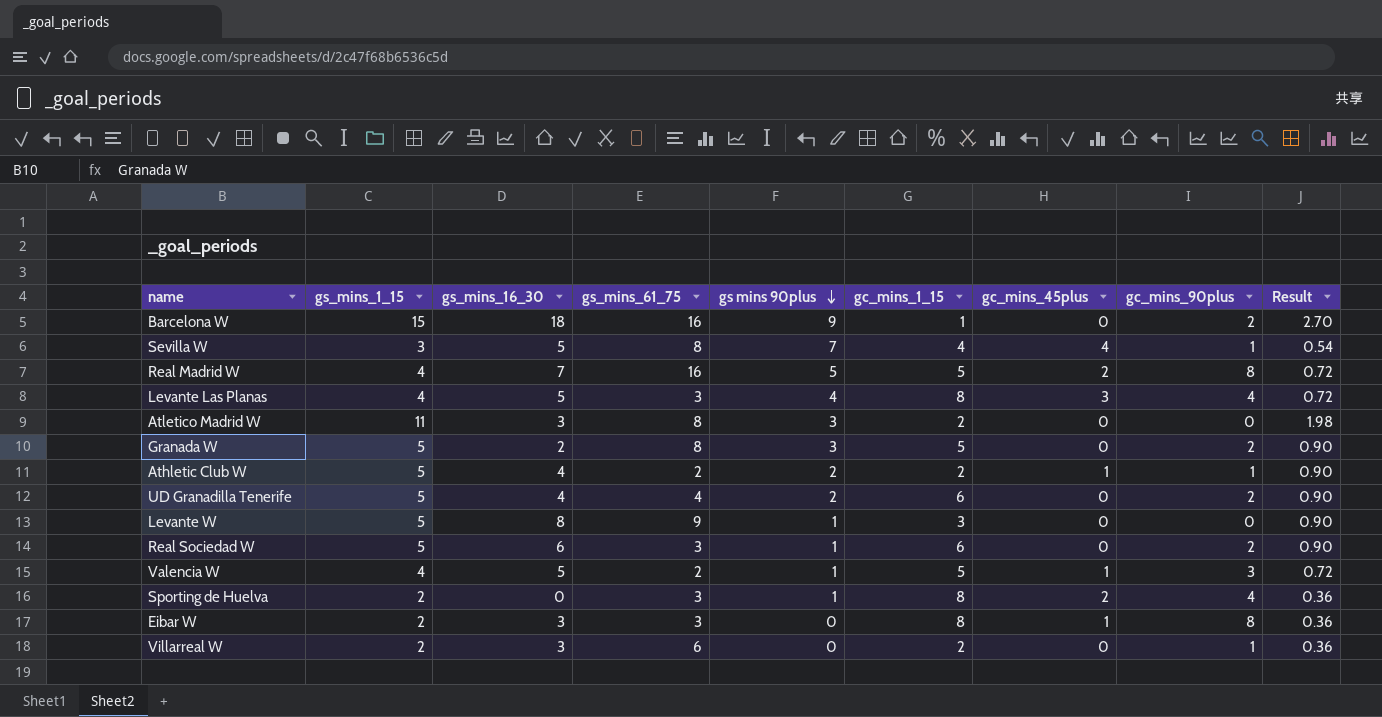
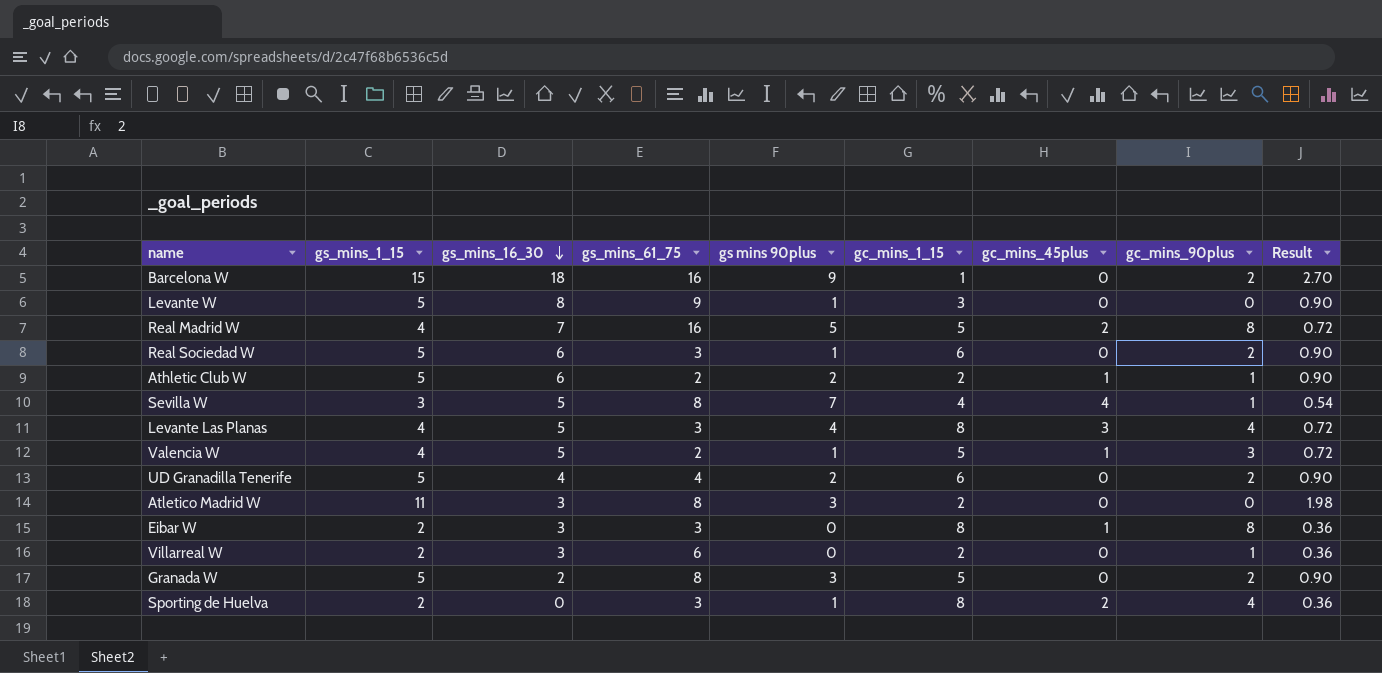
row order: gs mins 90plus descending -> gs_mins_16_30 descending
Athletic Club W | gs_mins_16_30: 4 -> 6

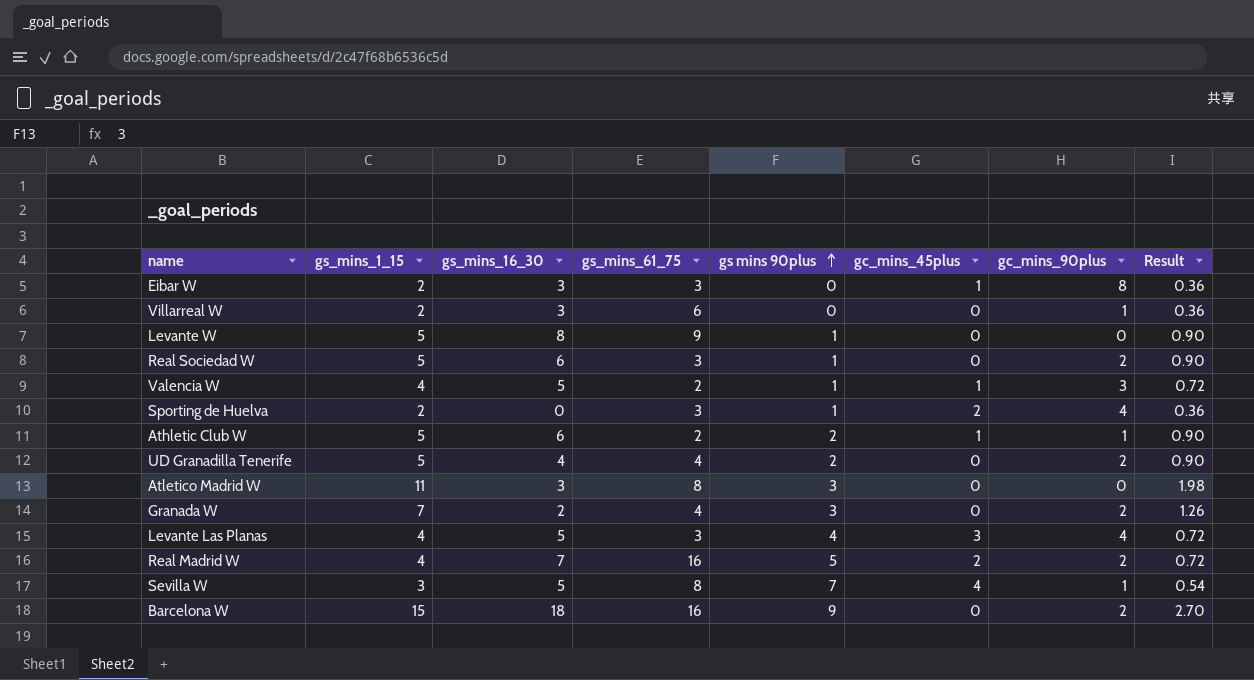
row order: gs_mins_16_30 descending -> gs mins 90plus ascending
column gc_mins_1_15 | position: 6 -> none
Granada W | gs_mins_1_15: 5 -> 7
Granada W | gs_mins_61_75: 8 -> 4
Granada W | Result: 0.90 -> 1.26
Real Madrid W | gc_mins_90plus: 8 -> 2

